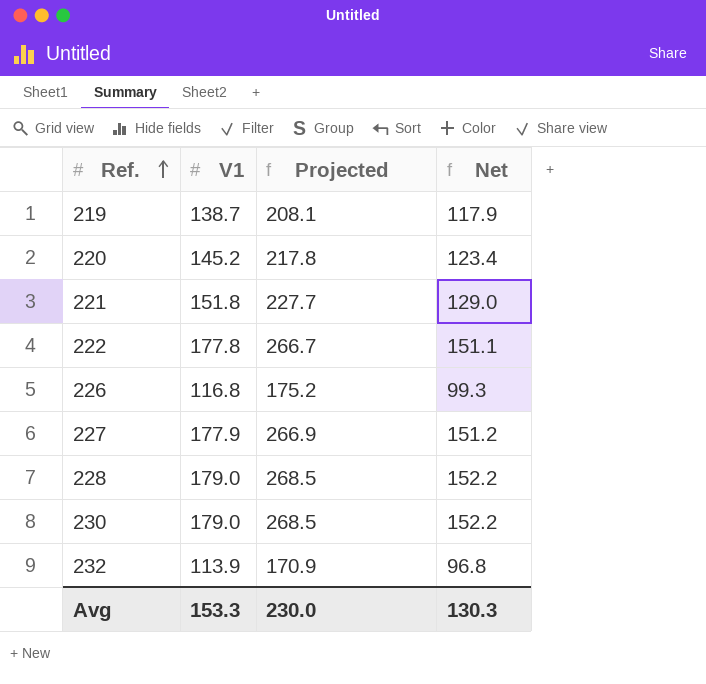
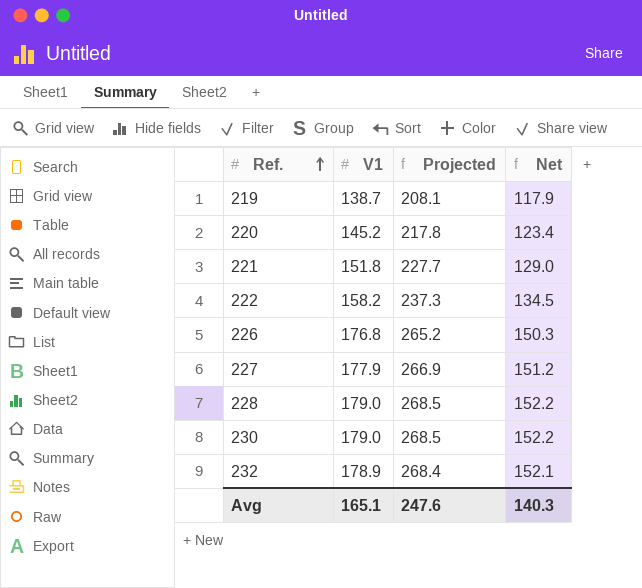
222 | V1: 177.8 -> 158.2
222 | Projected: 266.7 -> 237.3
222 | Net: 151.1 -> 134.5
226 | V1: 116.8 -> 176.8
226 | Projected: 175.2 -> 265.2
226 | Net: 99.3 -> 150.3
232 | V1: 113.9 -> 178.9
232 | Projected: 170.9 -> 268.4
232 | Net: 96.8 -> 152.1
Avg | V1: 153.3 -> 165.1
Avg | Projected: 230.0 -> 247.6
Avg | Net: 130.3 -> 140.3

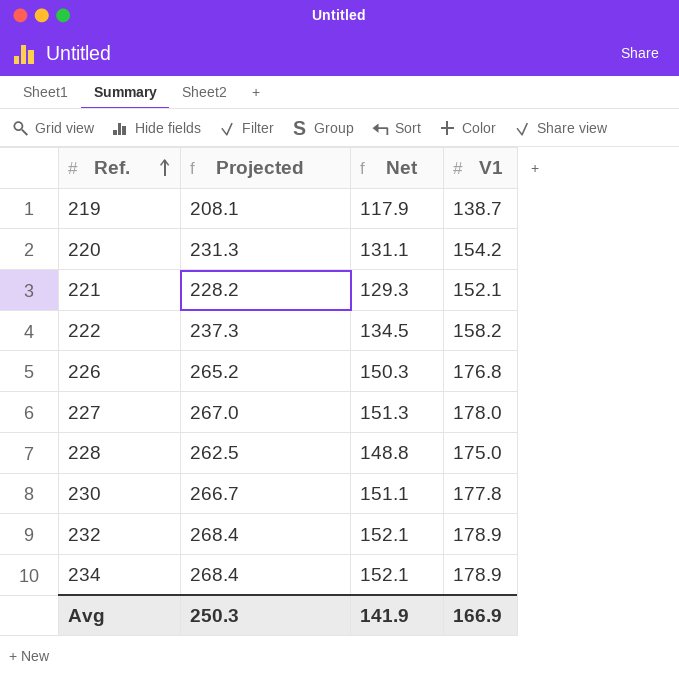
column V1 | position: 2 -> 4
220 | Projected: 217.8 -> 231.3
220 | Net: 123.4 -> 131.1
220 | V1: 145.2 -> 154.2
221 | Projected: 227.7 -> 228.2
221 | Net: 129.0 -> 129.3
221 | V1: 151.8 -> 152.1
227 | Projected: 266.9 -> 267.0
227 | Net: 151.2 -> 151.3
227 | V1: 177.9 -> 178.0
228 | Projected: 268.5 -> 262.5
228 | Net: 152.2 -> 148.8
228 | V1: 179.0 -> 175.0
230 | Projected: 268.5 -> 266.7
230 | Net: 152.2 -> 151.1
230 | V1: 179.0 -> 177.8
row 234: none -> 268.4 | 152.1 | 178.9
Avg | Projected: 247.6 -> 250.3
Avg | Net: 140.3 -> 141.9
Avg | V1: 165.1 -> 166.9

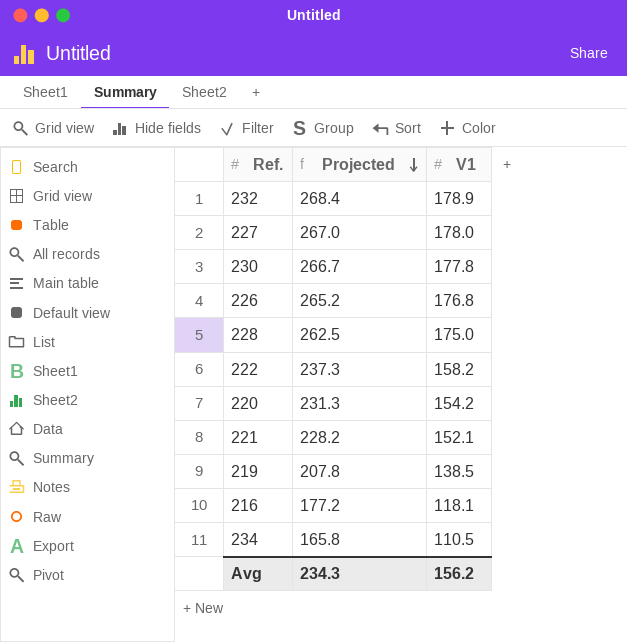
row order: Ref. ascending -> Projected descending
column Net | formula: [V1] * 0.85 -> none
219 | Projected: 208.1 -> 207.8
219 | V1: 138.7 -> 138.5
row 216: none -> 177.2 | 118.1
234 | Projected: 268.4 -> 165.8
234 | V1: 178.9 -> 110.5
Avg | Projected: 250.3 -> 234.3
Avg | V1: 166.9 -> 156.2

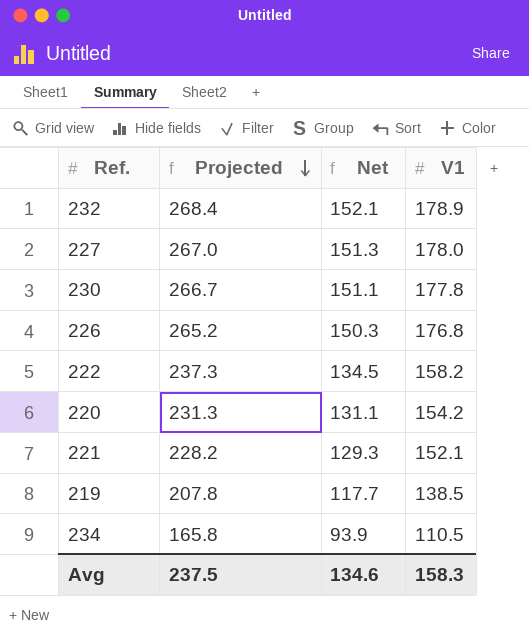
column Net | formula: none -> [V1] * 0.85
row 228: 262.5 | 175.0 -> none
row 216: 177.2 | 118.1 -> none
Avg | Projected: 234.3 -> 237.5
Avg | V1: 156.2 -> 158.3

